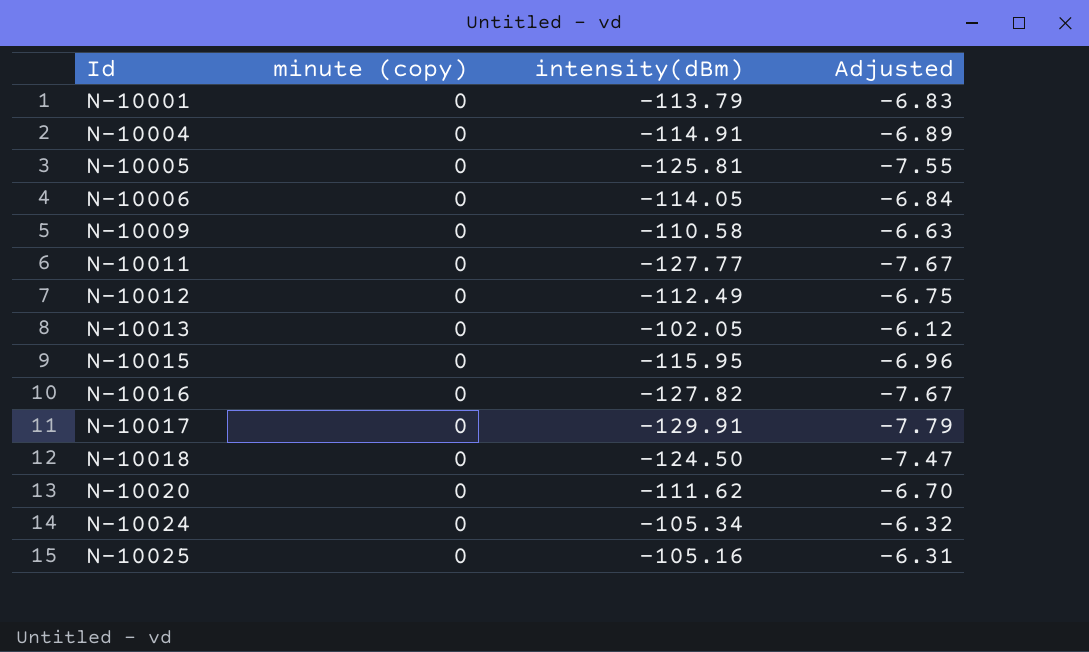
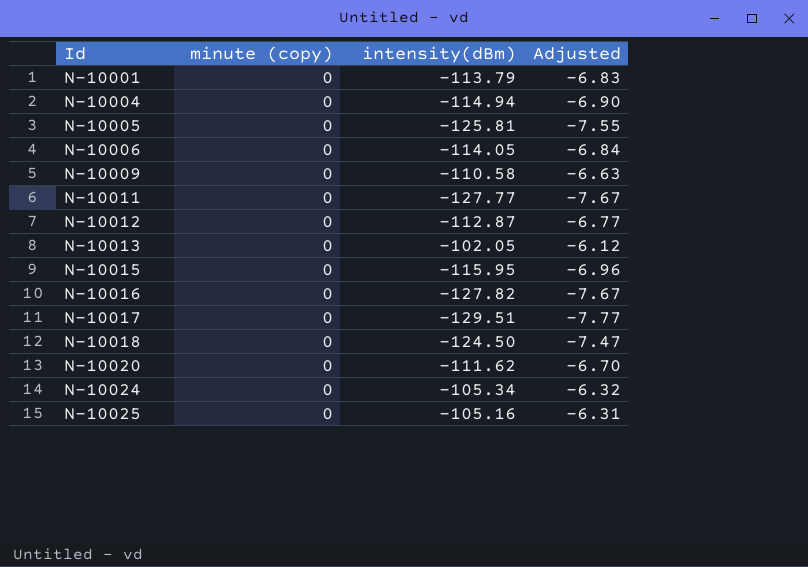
N-10004 | intensity(dBm): -114.91 -> -114.94
N-10004 | Adjusted: -6.89 -> -6.90
N-10012 | intensity(dBm): -112.49 -> -112.87
N-10012 | Adjusted: -6.75 -> -6.77
N-10017 | intensity(dBm): -129.91 -> -129.51
N-10017 | Adjusted: -7.79 -> -7.77

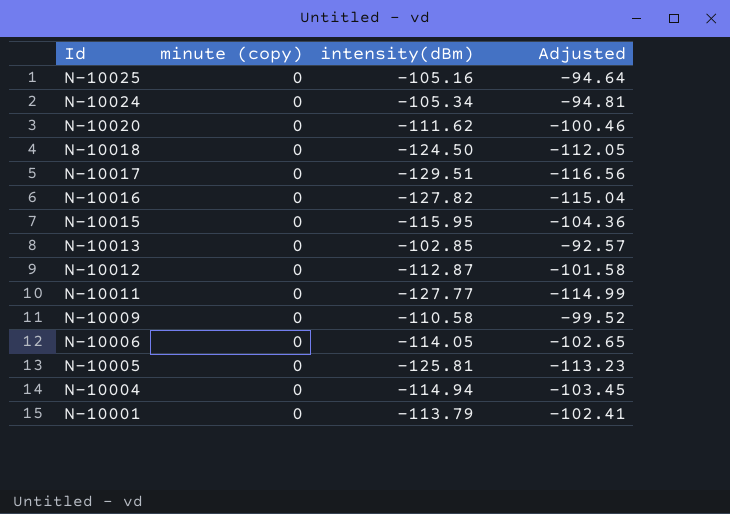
row order: Id ascending -> Id descending
column Adjusted | formula: [intensity(dBm)] * 0.06 -> [intensity(dBm)] * 0.9
N-10013 | intensity(dBm): -102.05 -> -102.85

